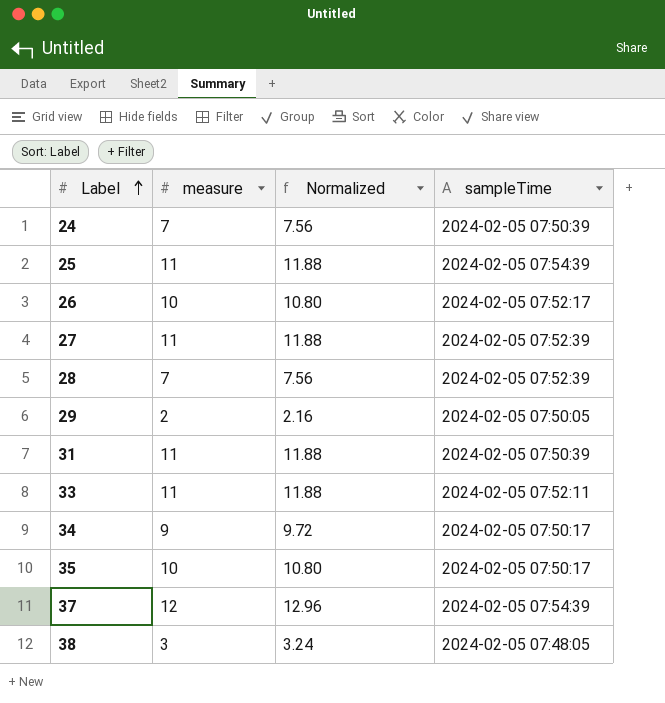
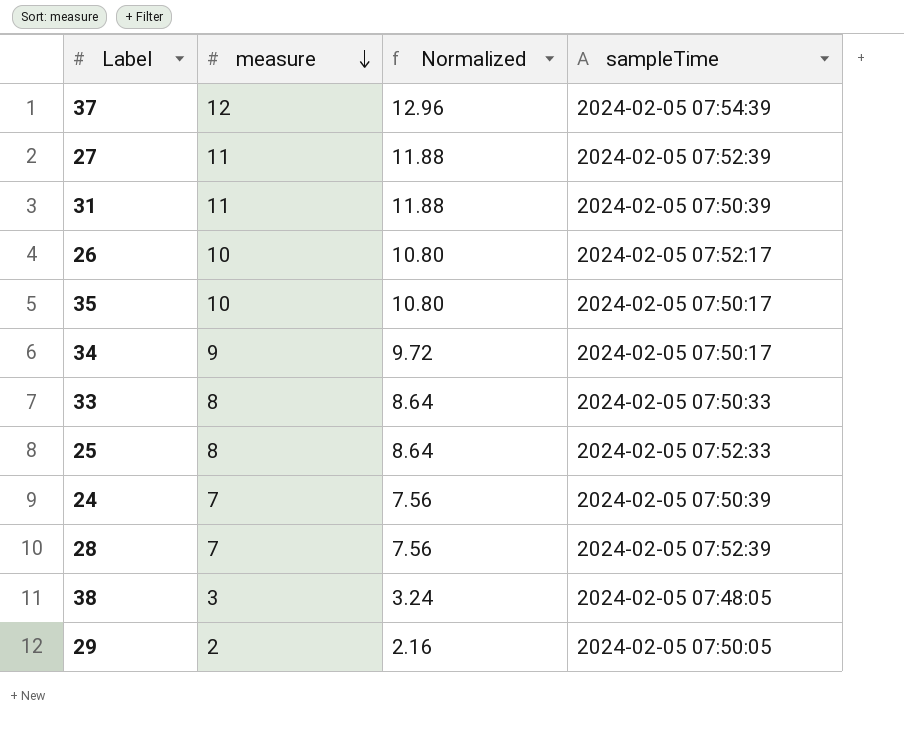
row order: Label ascending -> measure descending
33 | measure: 11 -> 8
33 | Normalized: 11.88 -> 8.64
33 | sampleTime: 2024-02-05 07:52:11 -> 2024-02-05 07:50:33
25 | measure: 11 -> 8
25 | Normalized: 11.88 -> 8.64
25 | sampleTime: 2024-02-05 07:54:39 -> 2024-02-05 07:52:33

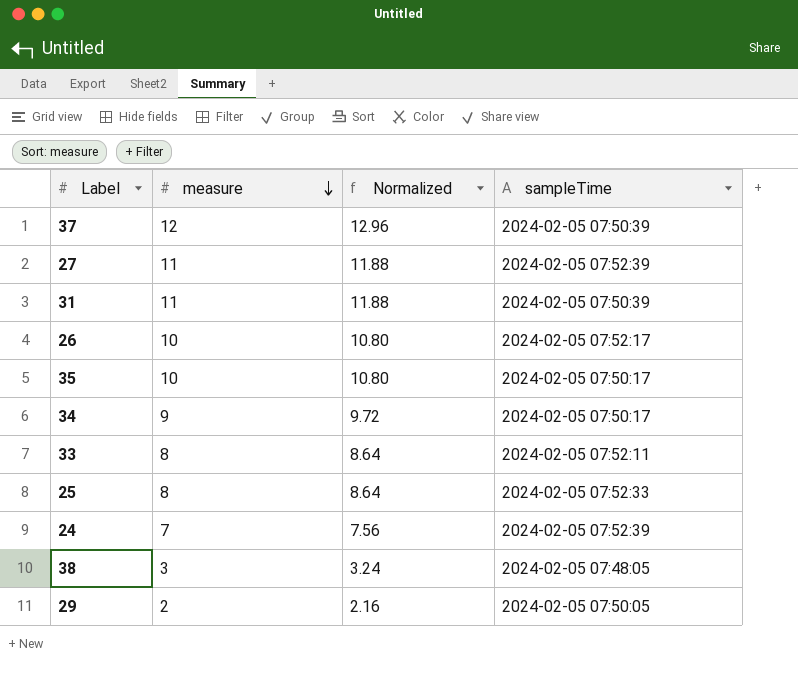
row 28: 7 | 7.56 | 2024-02-05 07:52:39 -> none
37 | sampleTime: 2024-02-05 07:54:39 -> 2024-02-05 07:50:39
33 | sampleTime: 2024-02-05 07:50:33 -> 2024-02-05 07:52:11
24 | sampleTime: 2024-02-05 07:50:39 -> 2024-02-05 07:52:39

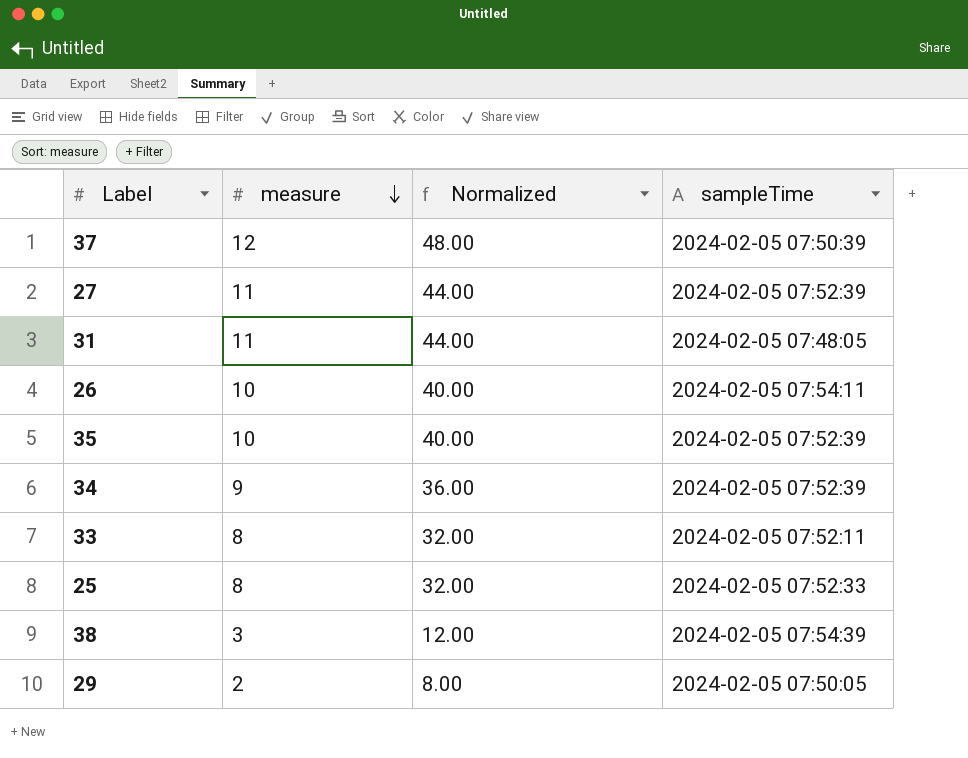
column Normalized | formula: [measure] * 1.08 -> [measure] * 4
row 24: 7 | 7.56 | 2024-02-05 07:52:39 -> none
31 | sampleTime: 2024-02-05 07:50:39 -> 2024-02-05 07:48:05
26 | sampleTime: 2024-02-05 07:52:17 -> 2024-02-05 07:54:11
35 | sampleTime: 2024-02-05 07:50:17 -> 2024-02-05 07:52:39
34 | sampleTime: 2024-02-05 07:50:17 -> 2024-02-05 07:52:39
38 | sampleTime: 2024-02-05 07:48:05 -> 2024-02-05 07:54:39

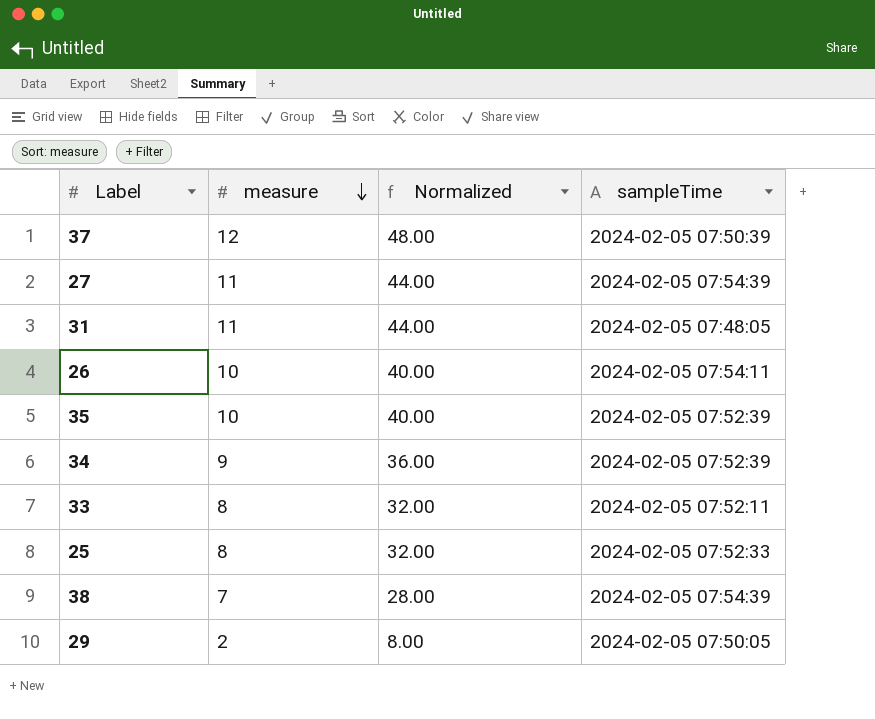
27 | sampleTime: 2024-02-05 07:52:39 -> 2024-02-05 07:54:39
38 | measure: 3 -> 7
38 | Normalized: 12.00 -> 28.00

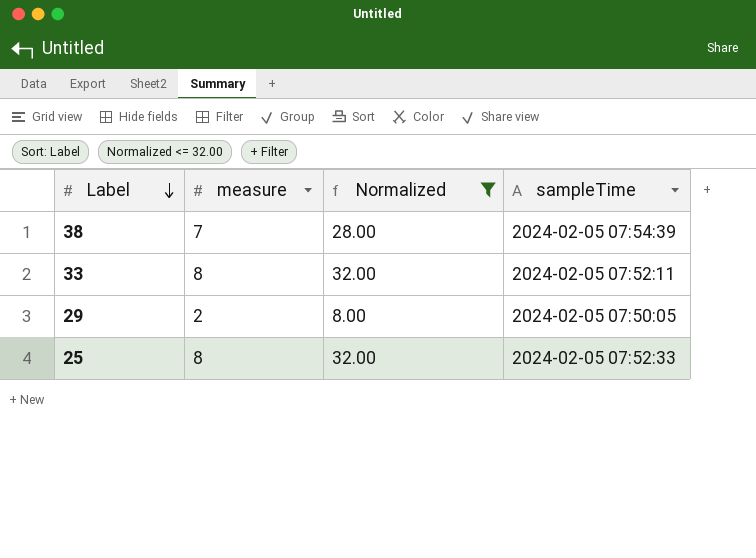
filter: none -> Normalized <= 32.00
row order: measure descending -> Label descending

